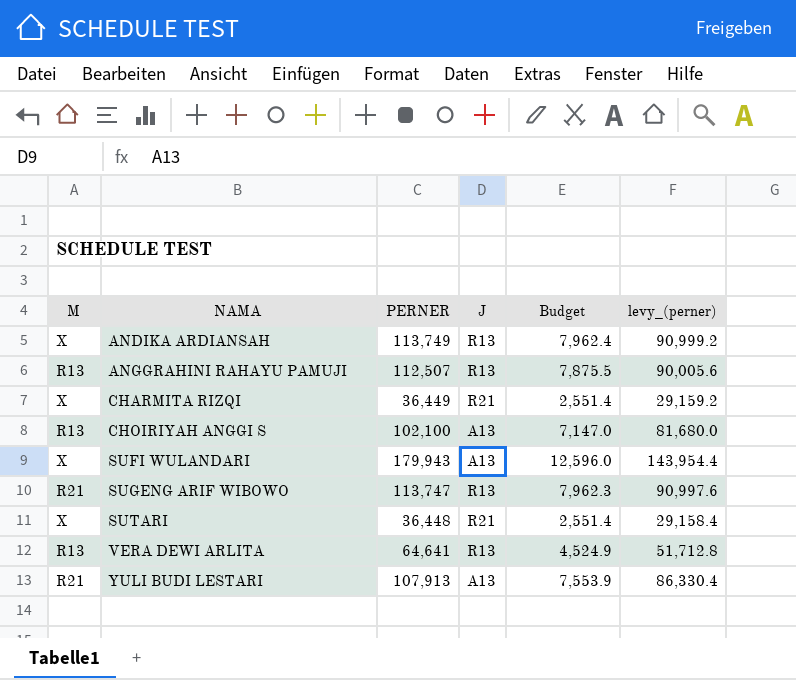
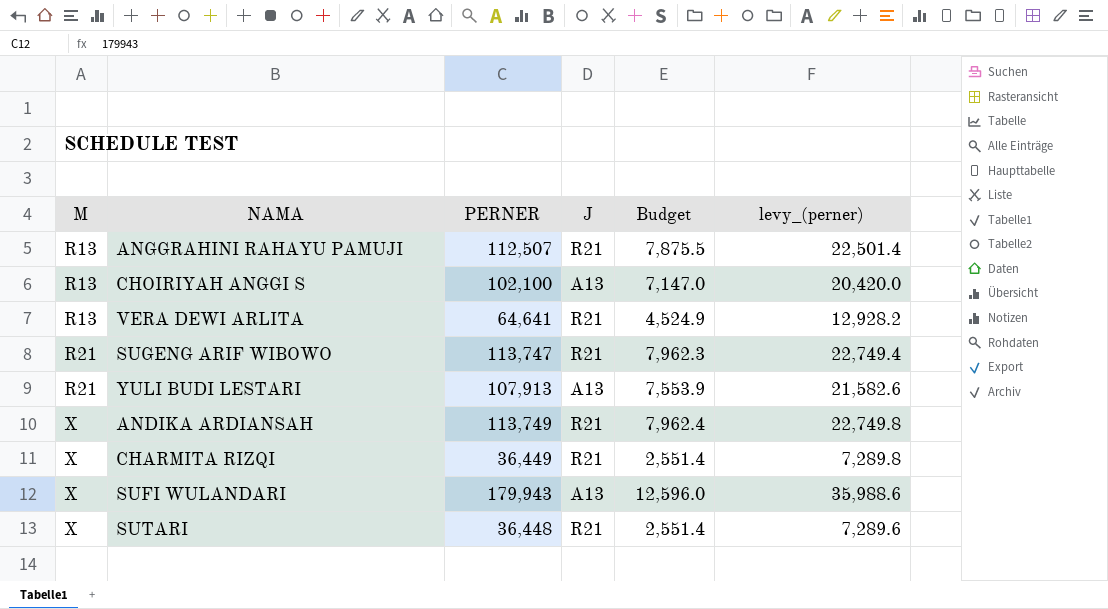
row order: NAMA ascending -> M ascending
column levy_(perner) | formula: [PERNER] * 0.8 -> [PERNER] * 0.2
ANGGRAHINI RAHAYU PAMUJI | J: R13 -> R21
VERA DEWI ARLITA | J: R13 -> R21
SUGENG ARIF WIBOWO | J: R13 -> R21
ANDIKA ARDIANSAH | J: R13 -> R21

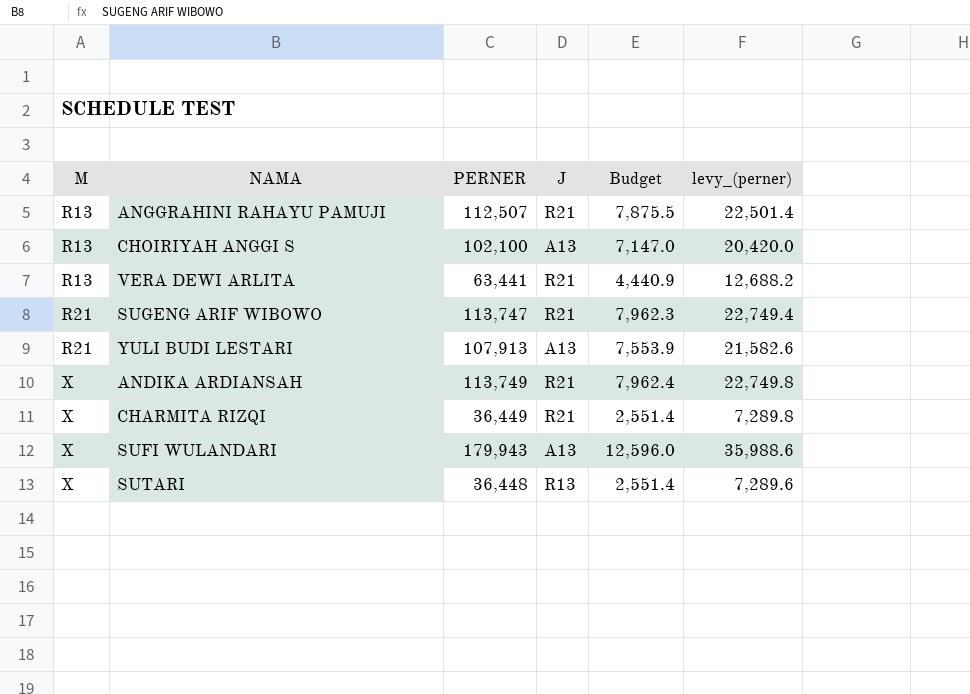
VERA DEWI ARLITA | PERNER: 64,641 -> 63,441
VERA DEWI ARLITA | Budget: 4,524.9 -> 4,440.9
VERA DEWI ARLITA | levy_(perner): 12,928.2 -> 12,688.2
SUTARI | J: R21 -> R13

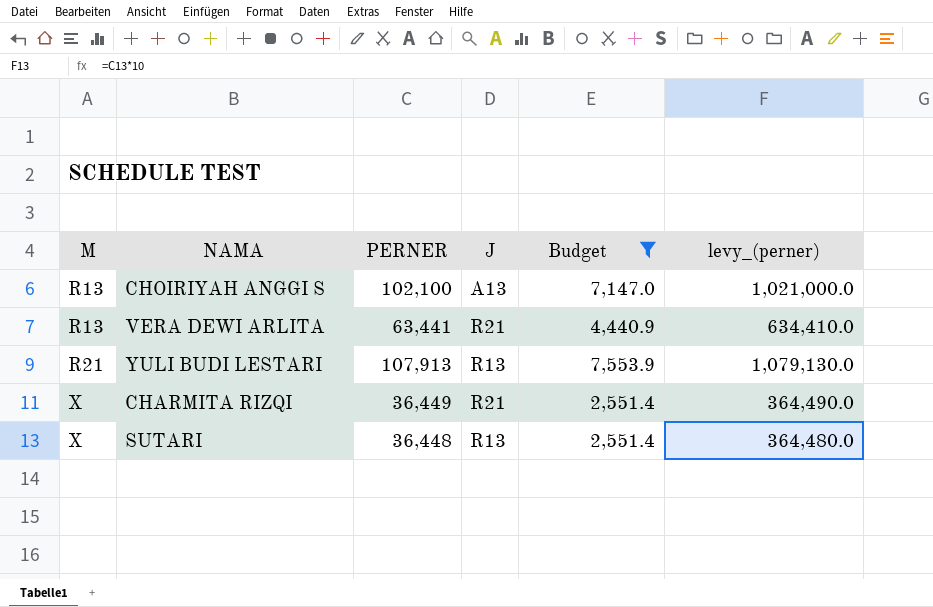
filter: none -> Budget <= 7,553.9
column levy_(perner) | formula: [PERNER] * 0.2 -> [PERNER] * 10
YULI BUDI LESTARI | J: A13 -> R13

